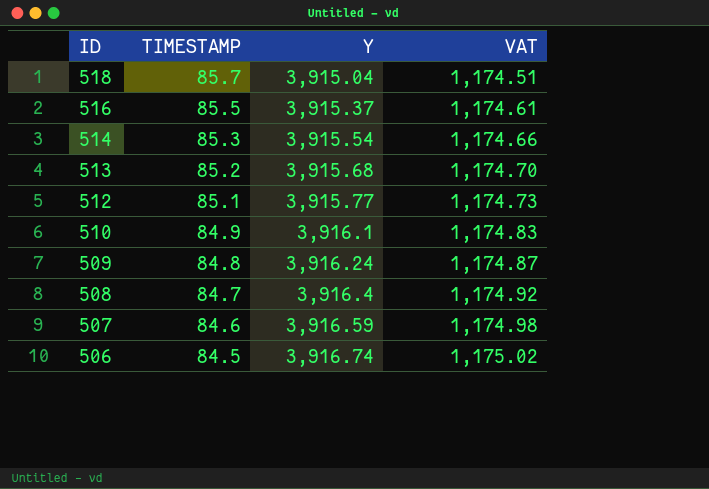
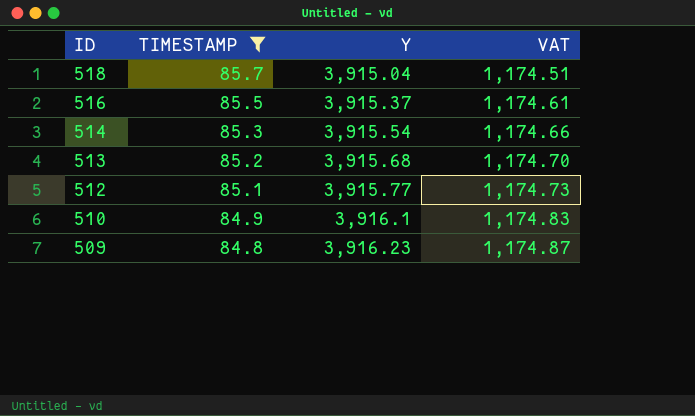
filter: none -> TIMESTAMP >= 84.8
509 | Y: 3,916.24 -> 3,916.23

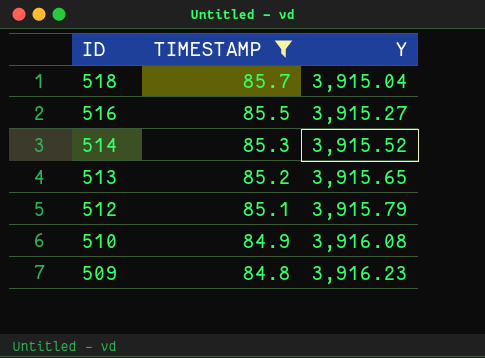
column VAT | formula: [Y] * 0.3 -> none
516 | Y: 3,915.37 -> 3,915.27
514 | Y: 3,915.54 -> 3,915.52
513 | Y: 3,915.68 -> 3,915.65
512 | Y: 3,915.77 -> 3,915.79
510 | Y: 3,916.1 -> 3,916.08

